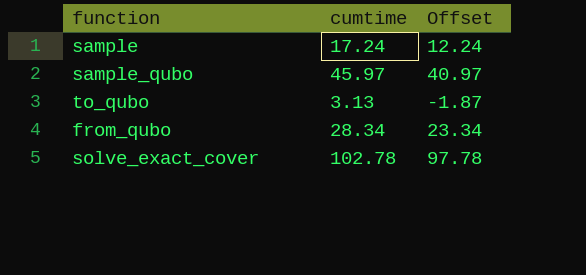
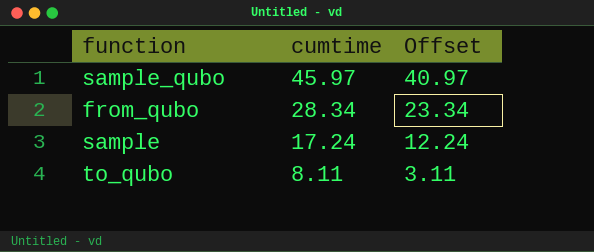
row order: none -> cumtime descending
row solve_exact_cover: 102.78 | 97.78 -> none
to_qubo | cumtime: 3.13 -> 8.11
to_qubo | Offset: -1.87 -> 3.11

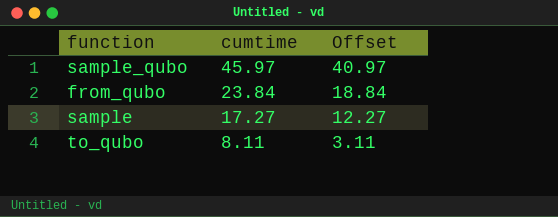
from_qubo | cumtime: 28.34 -> 23.84
from_qubo | Offset: 23.34 -> 18.84
sample | cumtime: 17.24 -> 17.27
sample | Offset: 12.24 -> 12.27

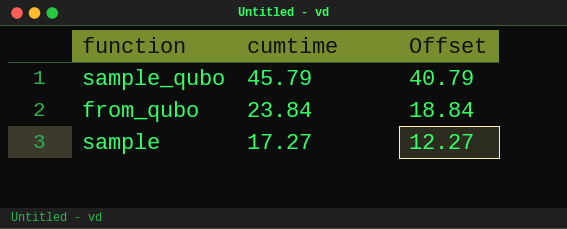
row to_qubo: 8.11 | 3.11 -> none
sample_qubo | cumtime: 45.97 -> 45.79
sample_qubo | Offset: 40.97 -> 40.79

